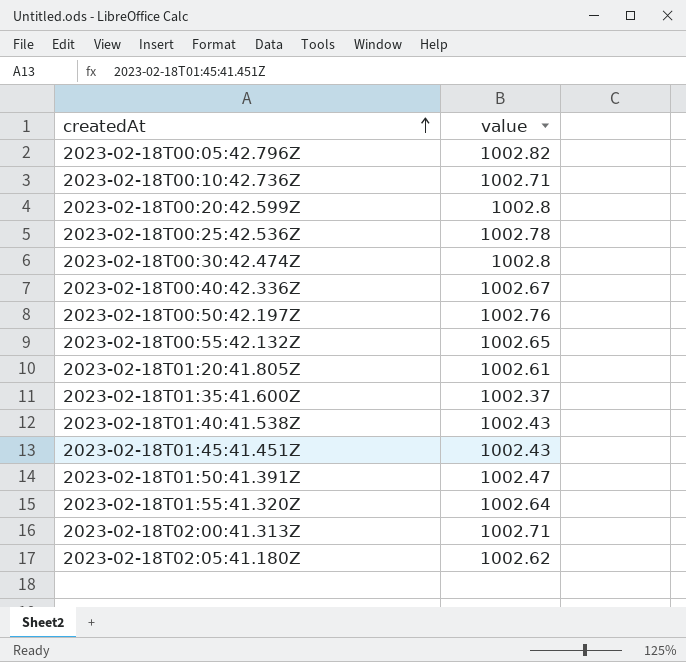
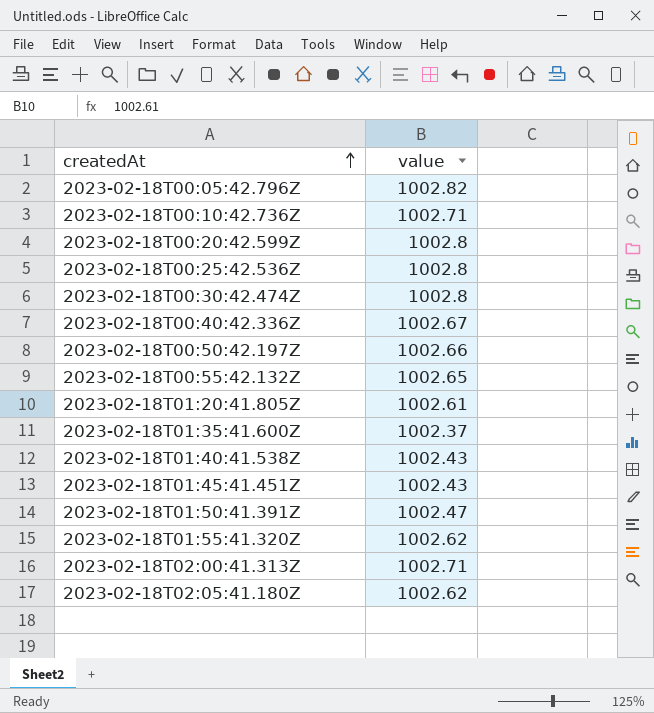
2023-02-18T00:25:42.536Z | value: 1002.78 -> 1002.8
2023-02-18T00:50:42.197Z | value: 1002.76 -> 1002.66
2023-02-18T01:55:41.320Z | value: 1002.64 -> 1002.62

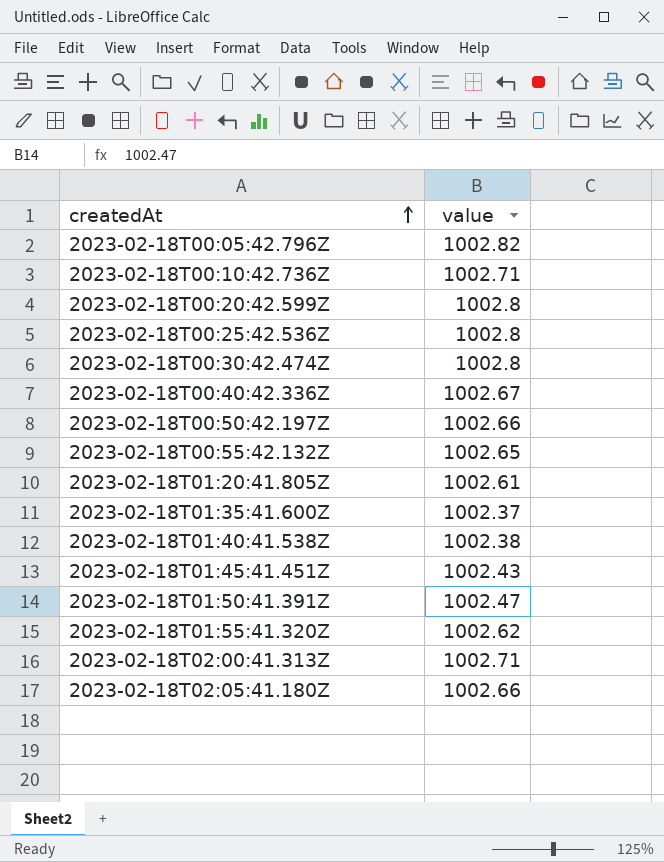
2023-02-18T01:40:41.538Z | value: 1002.43 -> 1002.38
2023-02-18T02:05:41.180Z | value: 1002.62 -> 1002.66

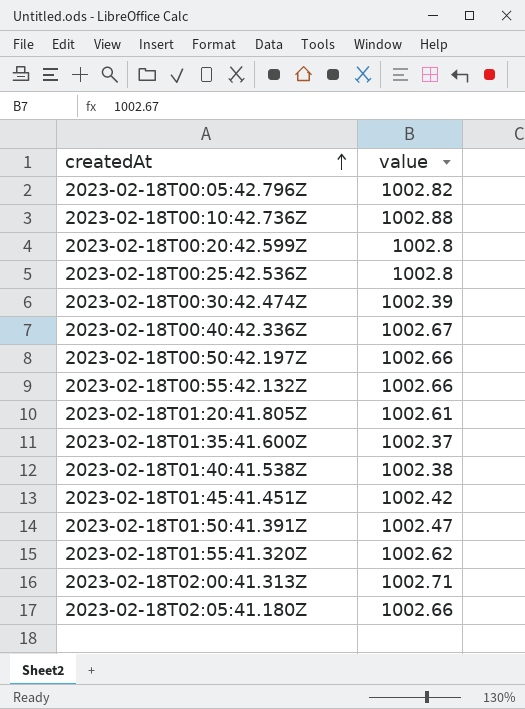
2023-02-18T00:10:42.736Z | value: 1002.71 -> 1002.88
2023-02-18T00:30:42.474Z | value: 1002.8 -> 1002.39
2023-02-18T00:55:42.132Z | value: 1002.65 -> 1002.66
2023-02-18T01:45:41.451Z | value: 1002.43 -> 1002.42

